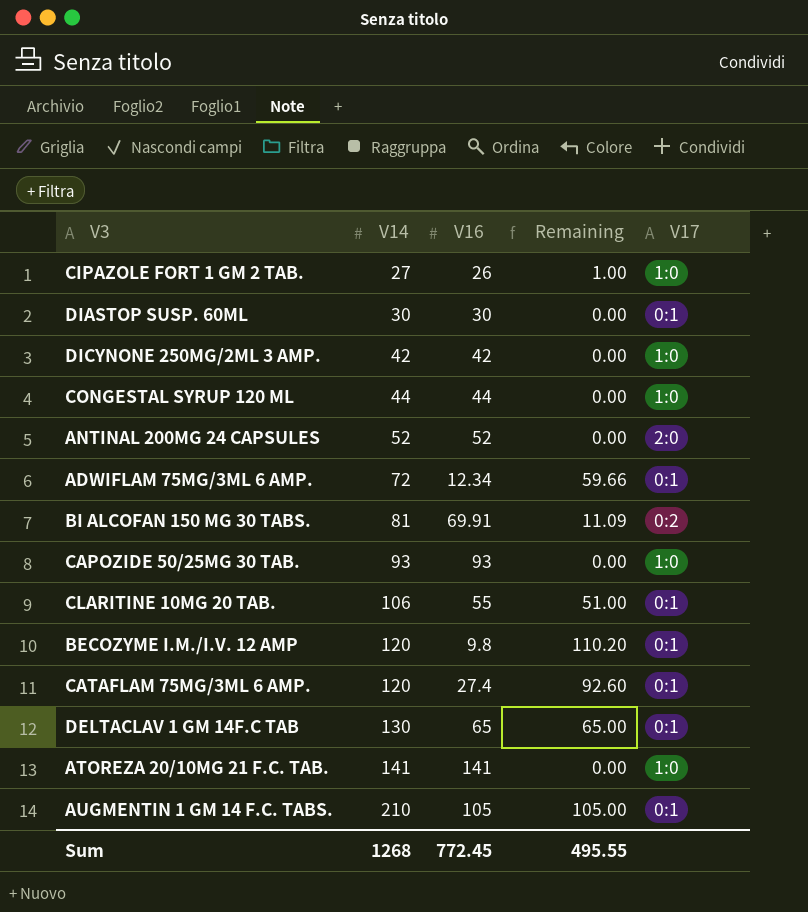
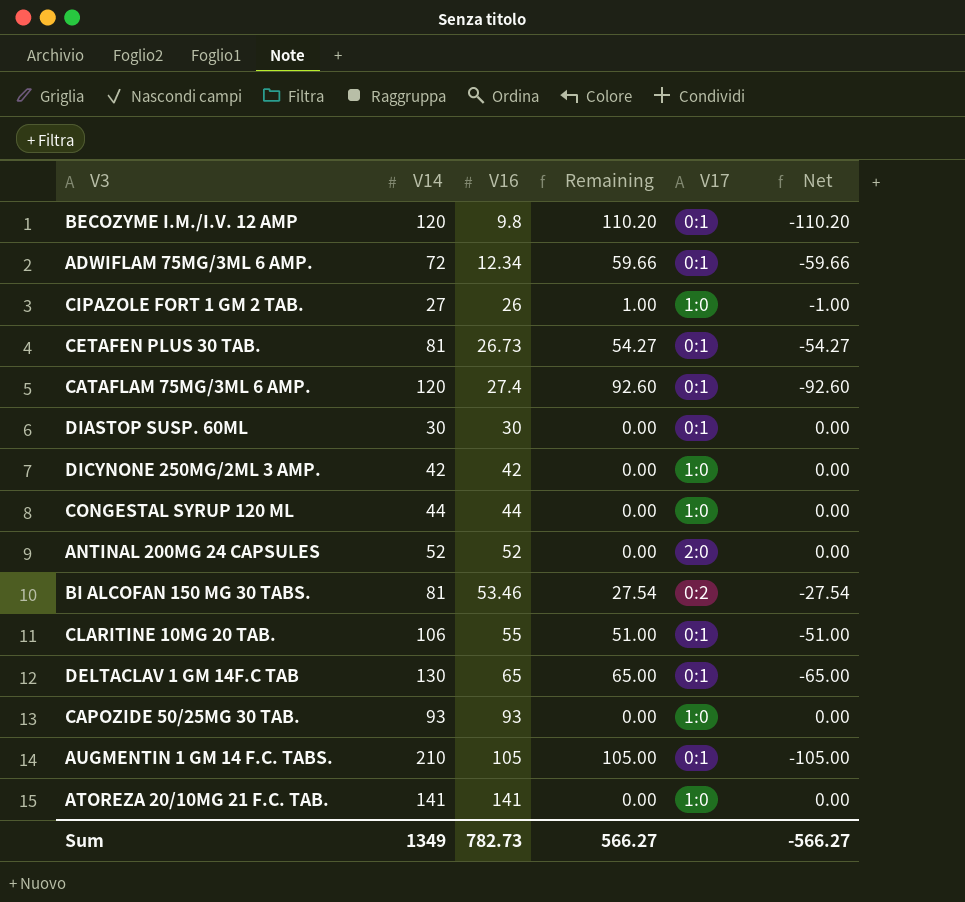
row order: V14 ascending -> V16 ascending
column Net | formula: none -> [V16] - [V14]
row CETAFEN PLUS 30 TAB.: none -> 81 | 26.73 | 54.27 | 0:1 | -54.27
BI ALCOFAN 150 MG 30 TABS. | V16: 69.91 -> 53.46
BI ALCOFAN 150 MG 30 TABS. | Remaining: 11.09 -> 27.54
Sum | V14: 1268 -> 1349
Sum | V16: 772.45 -> 782.73
Sum | Remaining: 495.55 -> 566.27

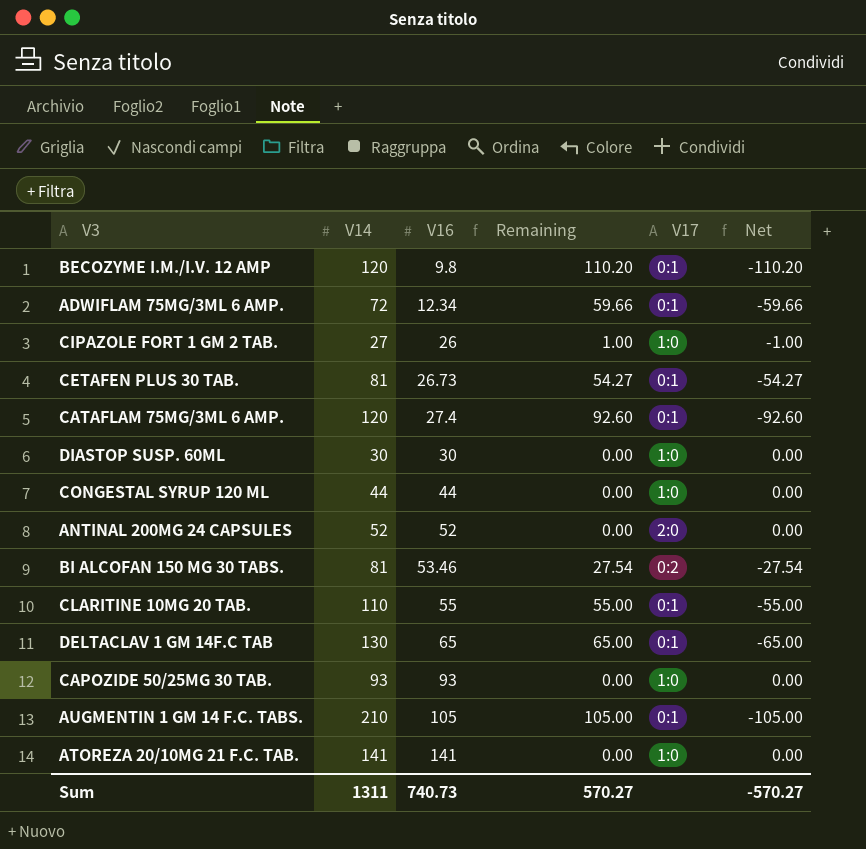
row DICYNONE 250MG/2ML 3 AMP.: 42 | 42 | 0.00 | 1:0 | 0.00 -> none
DIASTOP SUSP. 60ML | V17: 0:1 -> 1:0
CLARITINE 10MG 20 TAB. | V14: 106 -> 110
CLARITINE 10MG 20 TAB. | Remaining: 51.00 -> 55.00
CLARITINE 10MG 20 TAB. | Net: -51.00 -> -55.00
Sum | V14: 1349 -> 1311
Sum | V16: 782.73 -> 740.73
Sum | Remaining: 566.27 -> 570.27
Sum | Net: -566.27 -> -570.27

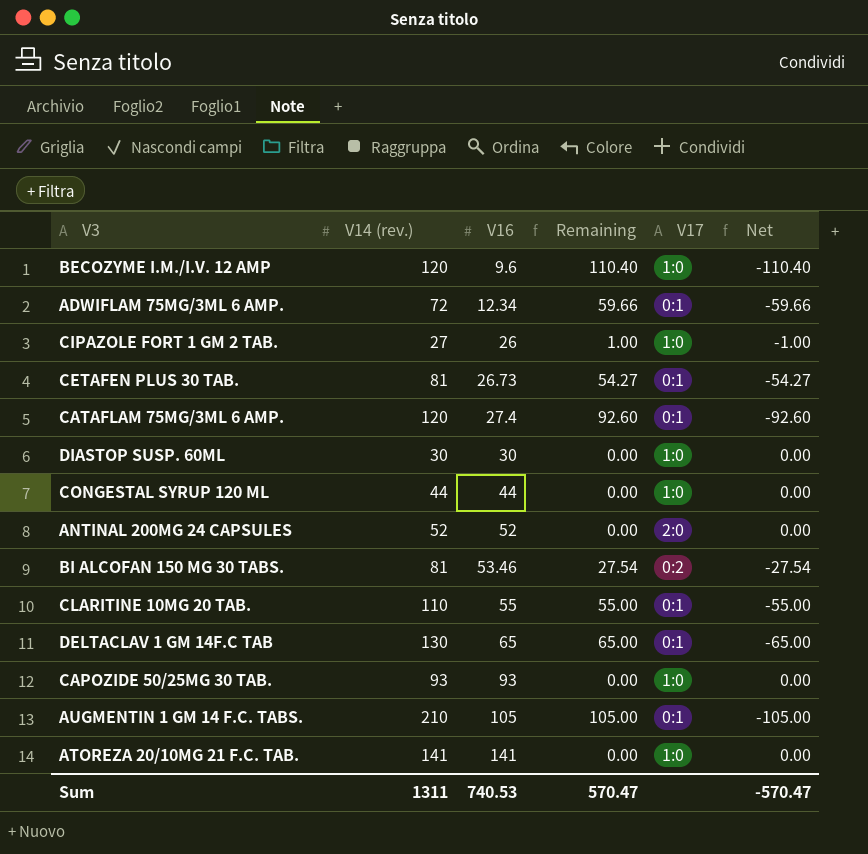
column name: V14 -> V14 (rev.)
BECOZYME I.M./I.V. 12 AMP | V16: 9.8 -> 9.6
BECOZYME I.M./I.V. 12 AMP | Remaining: 110.20 -> 110.40
BECOZYME I.M./I.V. 12 AMP | V17: 0:1 -> 1:0
BECOZYME I.M./I.V. 12 AMP | Net: -110.20 -> -110.40
Sum | V16: 740.73 -> 740.53
Sum | Remaining: 570.27 -> 570.47
Sum | Net: -570.27 -> -570.47

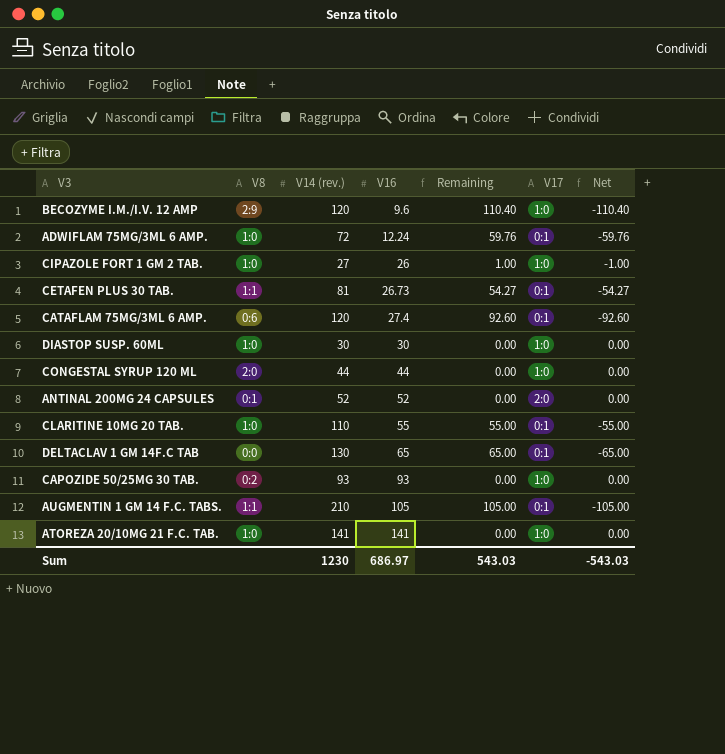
column V8 | position: none -> 2
row BI ALCOFAN 150 MG 30 TABS.: 81 | 53.46 | 27.54 | 0:2 | -27.54 -> none
ADWIFLAM 75MG/3ML 6 AMP. | V16: 12.34 -> 12.24
ADWIFLAM 75MG/3ML 6 AMP. | Remaining: 59.66 -> 59.76
ADWIFLAM 75MG/3ML 6 AMP. | Net: -59.66 -> -59.76
Sum | V14 (rev.): 1311 -> 1230
Sum | V16: 740.53 -> 686.97
Sum | Remaining: 570.47 -> 543.03
Sum | Net: -570.47 -> -543.03

